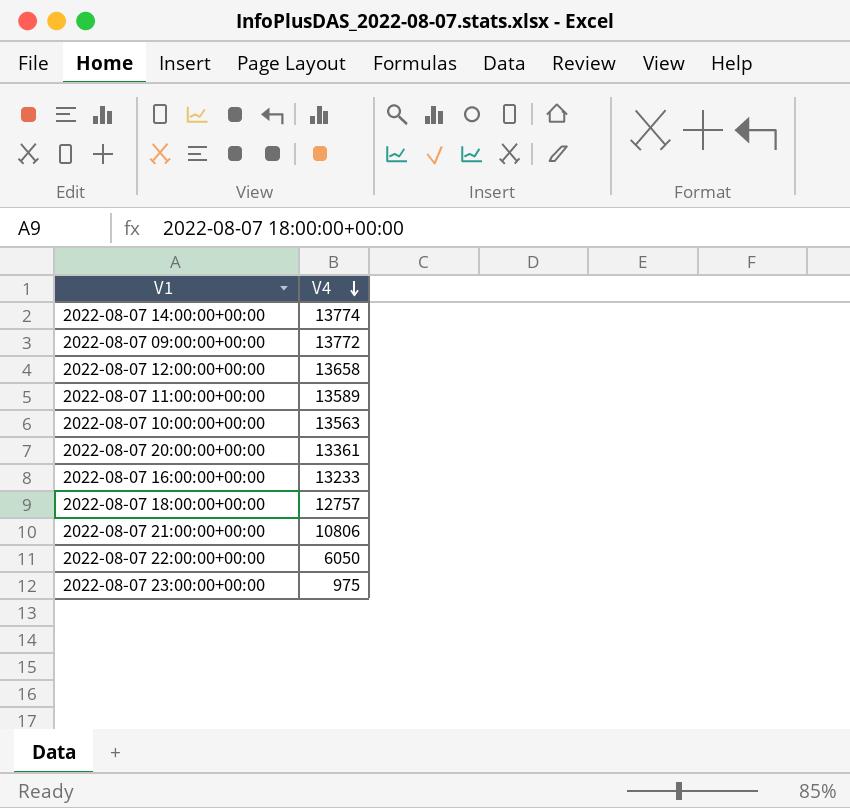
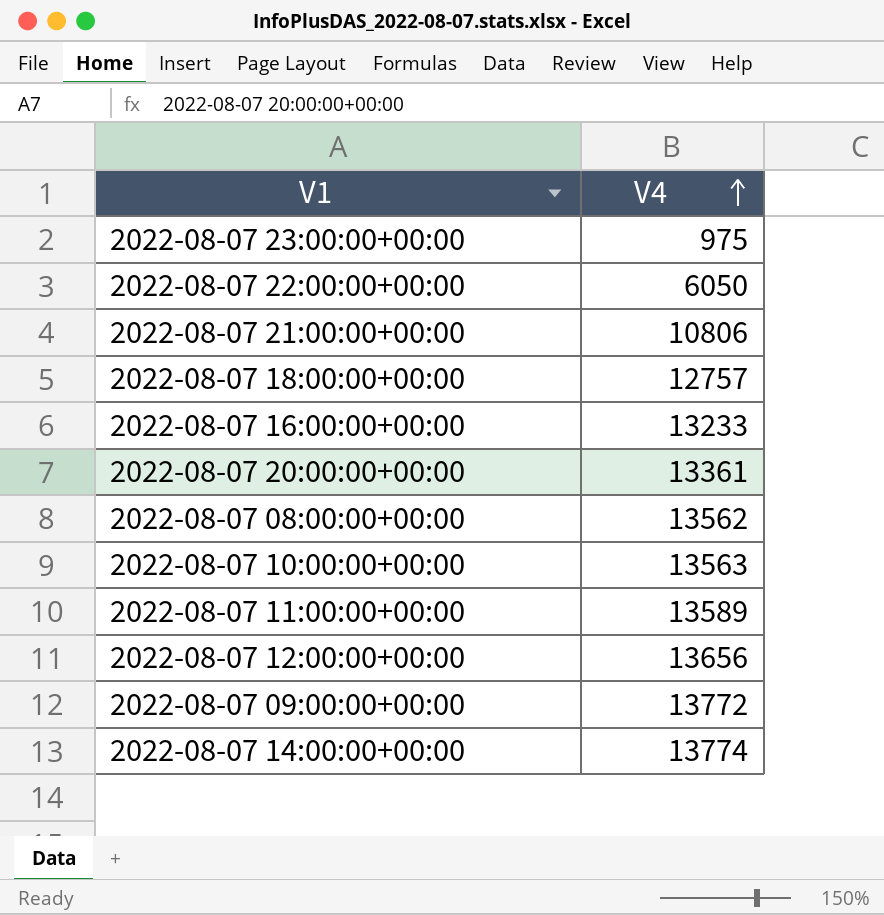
row order: V4 descending -> V4 ascending
row 2022-08-07 08:00:00+00:00: none -> 13562
2022-08-07 12:00:00+00:00 | V4: 13658 -> 13656

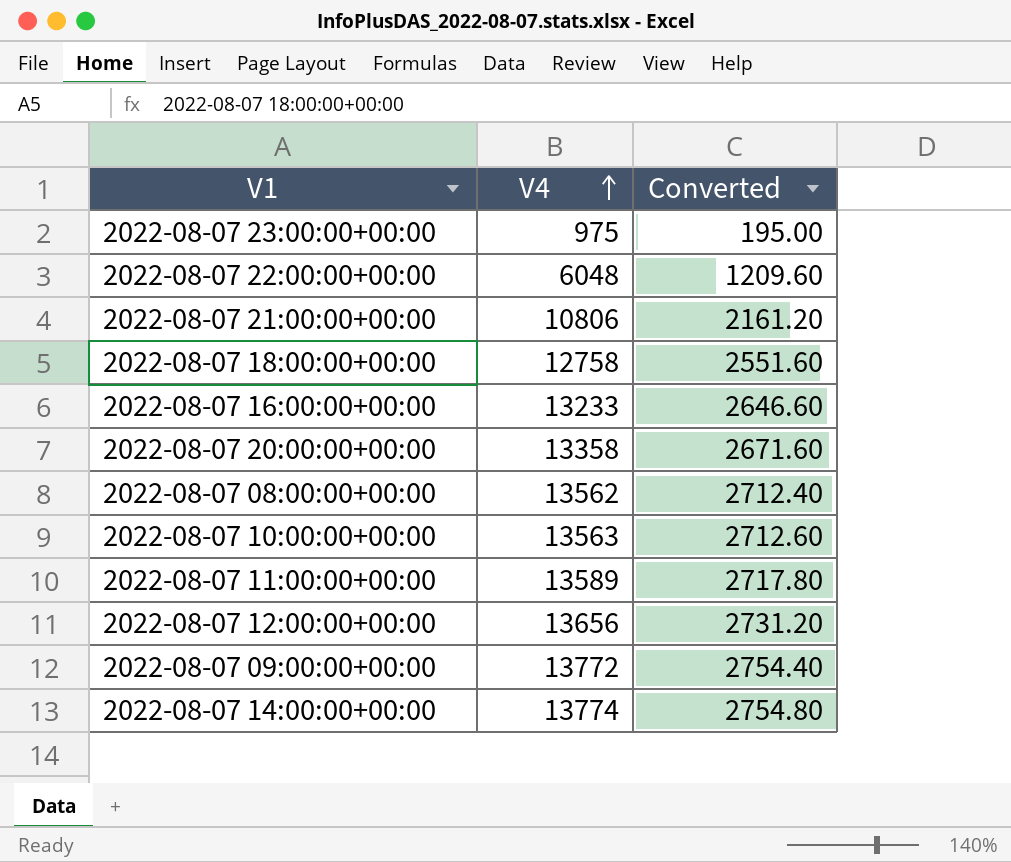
column Converted | formula: none -> [V4] * 0.2
2022-08-07 22:00:00+00:00 | V4: 6050 -> 6048
2022-08-07 18:00:00+00:00 | V4: 12757 -> 12758
2022-08-07 20:00:00+00:00 | V4: 13361 -> 13358

